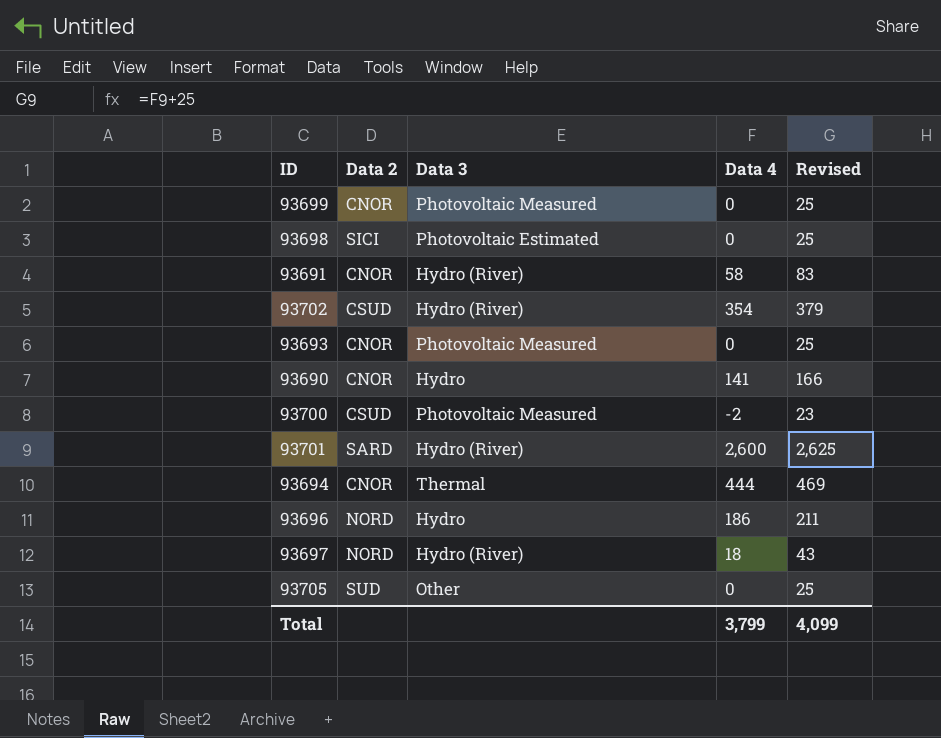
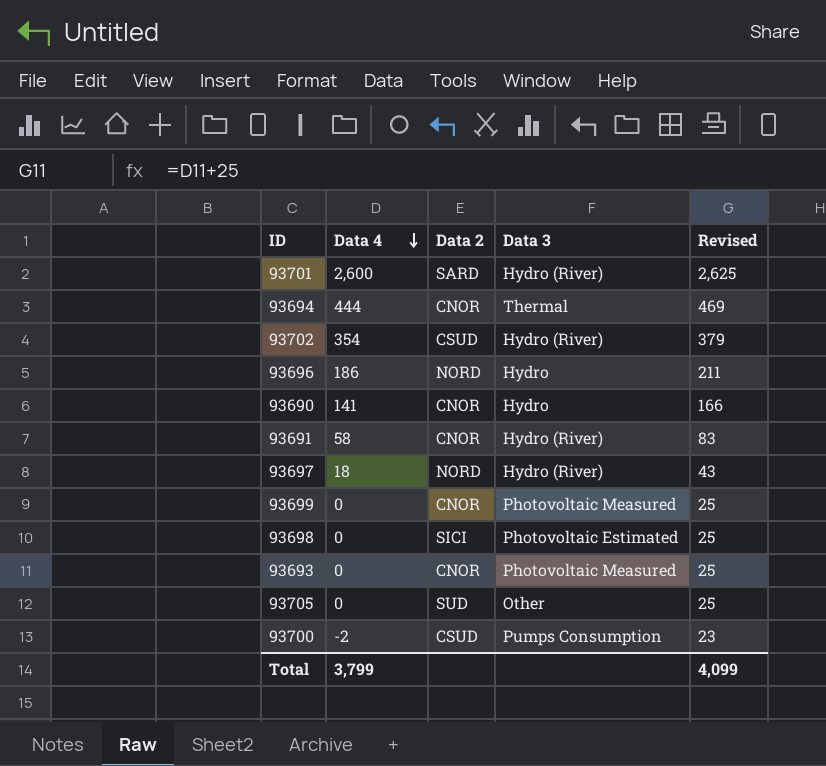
row order: none -> Data 4 descending
column Data 4 | position: 4 -> 2
93700 | Data 3: Photovoltaic Measured -> Pumps Consumption

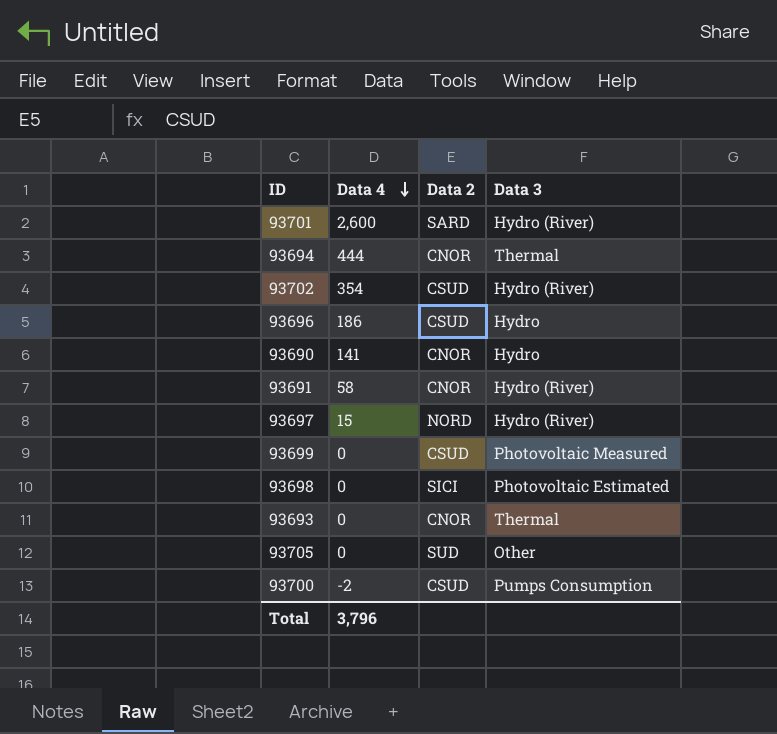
column Revised | formula: [Data 4] + 25 -> none
93696 | Data 2: NORD -> CSUD
93697 | Data 4: 18 -> 15
93699 | Data 2: CNOR -> CSUD
93693 | Data 3: Photovoltaic Measured -> Thermal
Total | Data 4: 3,799 -> 3,796

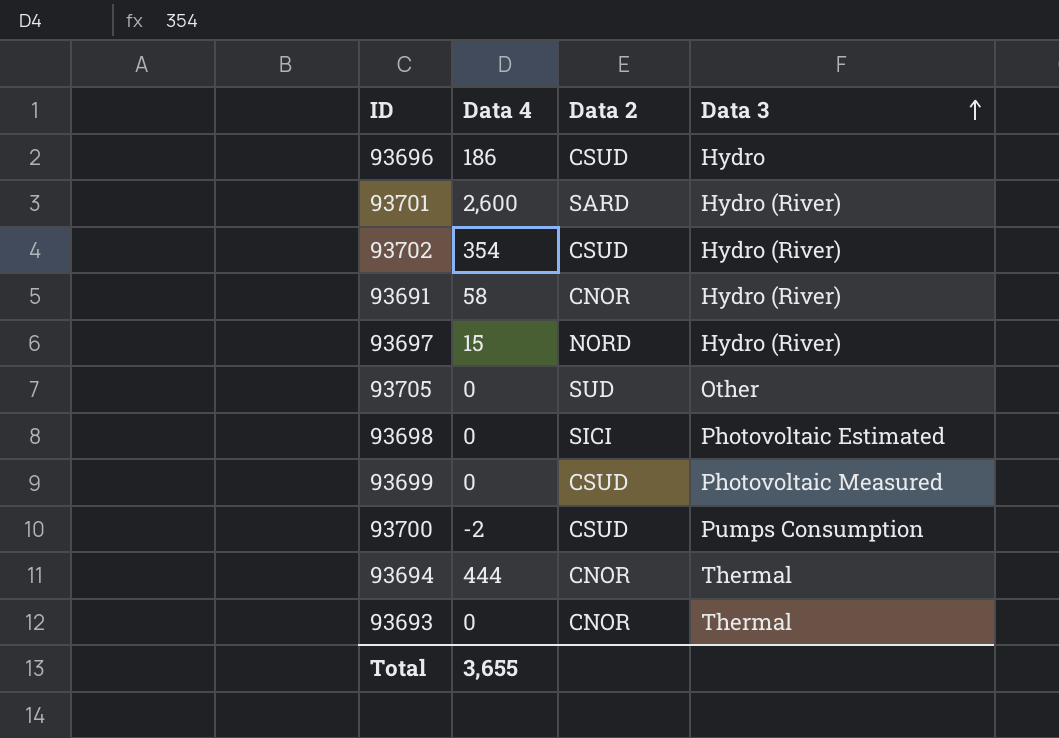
row order: Data 4 descending -> Data 3 ascending
row 93690: 141 | CNOR | Hydro -> none
Total | Data 4: 3,796 -> 3,655

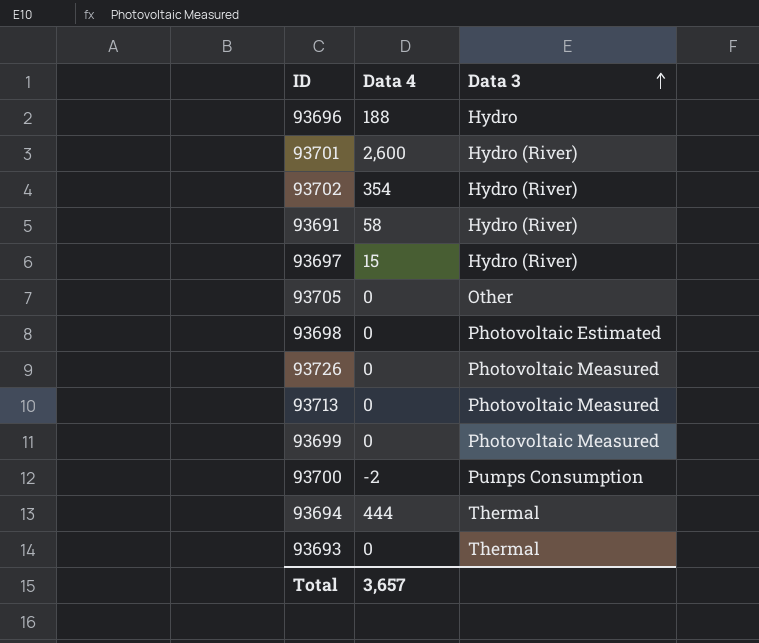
column Data 2 | position: 3 -> none
93696 | Data 4: 186 -> 188
row 93726: none -> 0 | Photovoltaic Measured
row 93713: none -> 0 | Photovoltaic Measured
Total | Data 4: 3,655 -> 3,657

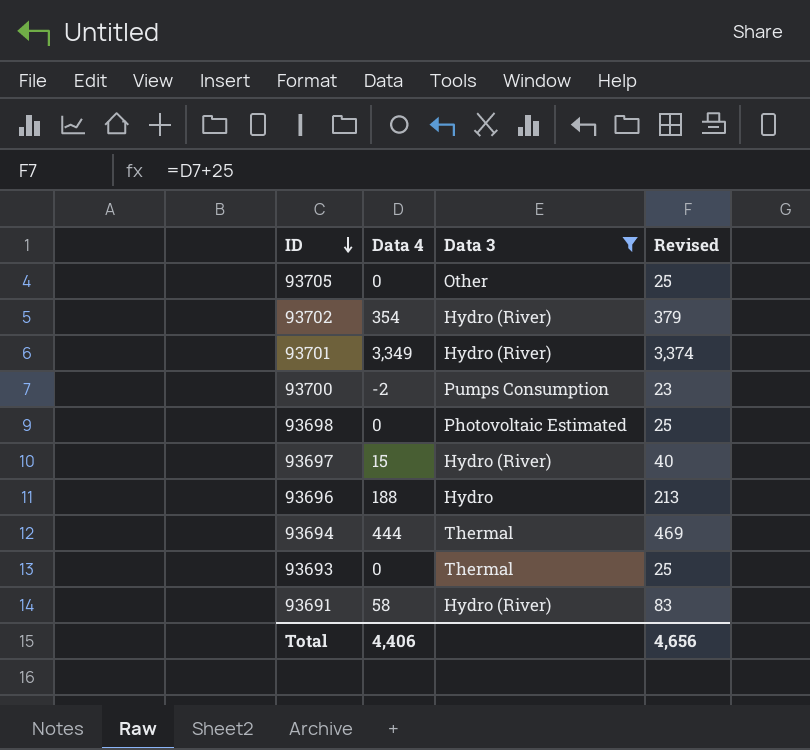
filter: none -> Data 3 != Photovoltaic Measured
row order: Data 3 ascending -> ID descending
column Revised | formula: none -> [Data 4] + 25
93701 | Data 4: 2,600 -> 3,349
Total | Data 4: 3,657 -> 4,406

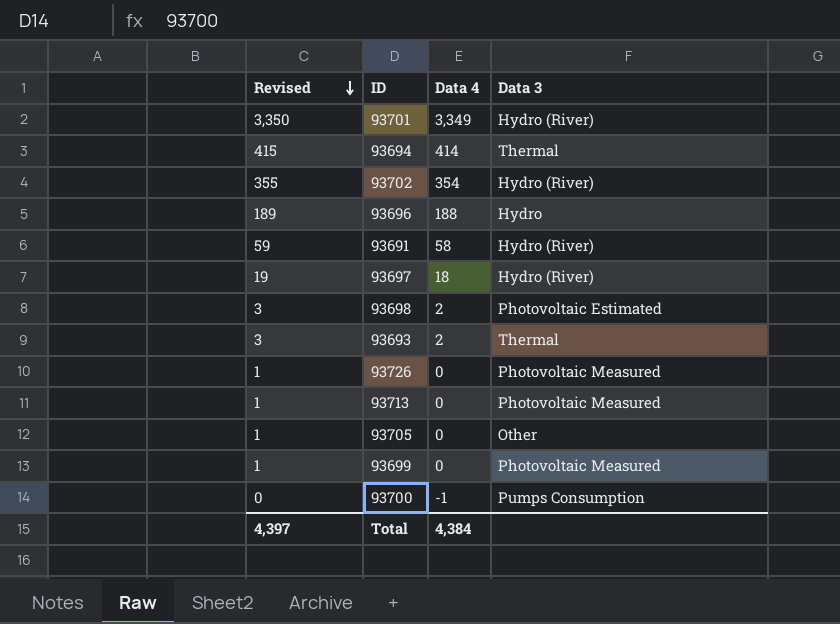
filter: Data 3 != Photovoltaic Measured -> none
row order: ID descending -> Revised descending
column Revised | formula: [Data 4] + 25 -> [Data 4] + 1
column Revised | position: 4 -> 1
93694 | Data 4: 444 -> 414
93697 | Data 4: 15 -> 18
93698 | Data 4: 0 -> 2
93693 | Data 4: 0 -> 2
93700 | Data 4: -2 -> -1
Total | Revised: 4,656 -> 4,397
Total | Data 4: 4,406 -> 4,384

